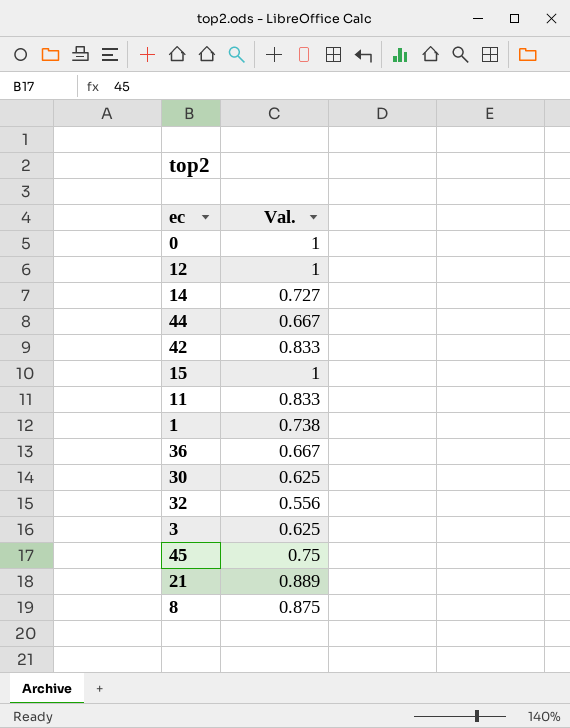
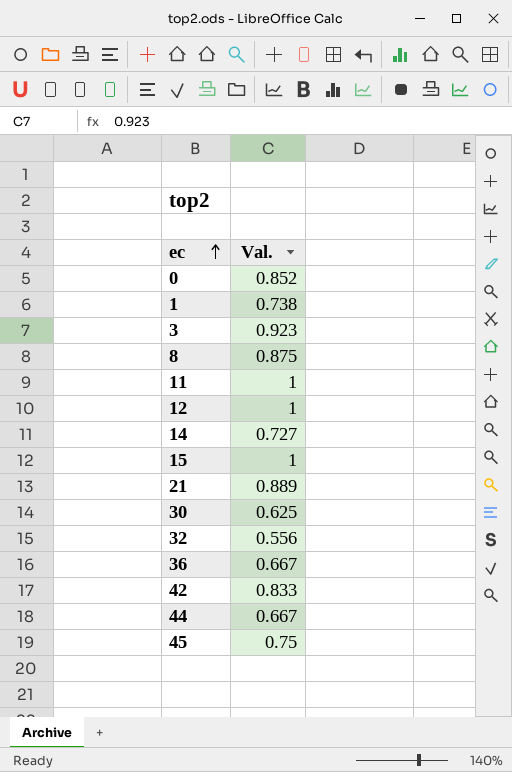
row order: none -> ec ascending
0 | Val.: 1 -> 0.852
3 | Val.: 0.625 -> 0.923
11 | Val.: 0.833 -> 1

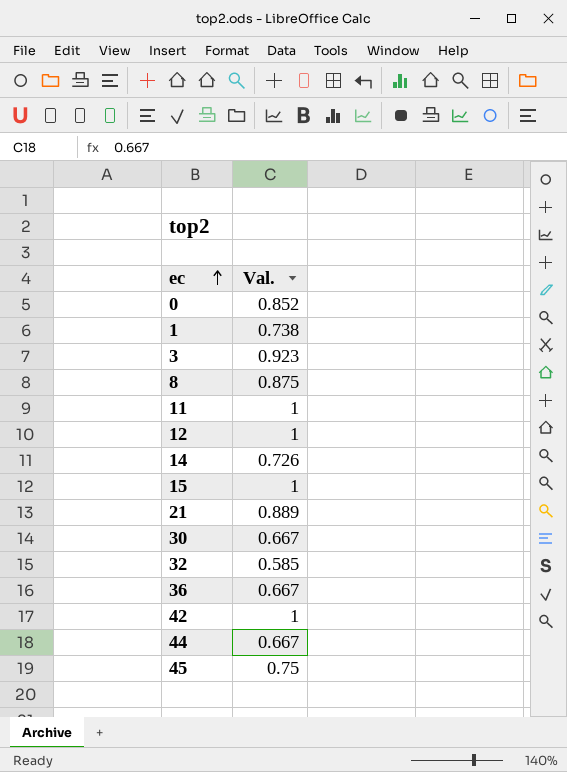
14 | Val.: 0.727 -> 0.726
30 | Val.: 0.625 -> 0.667
32 | Val.: 0.556 -> 0.585
42 | Val.: 0.833 -> 1

